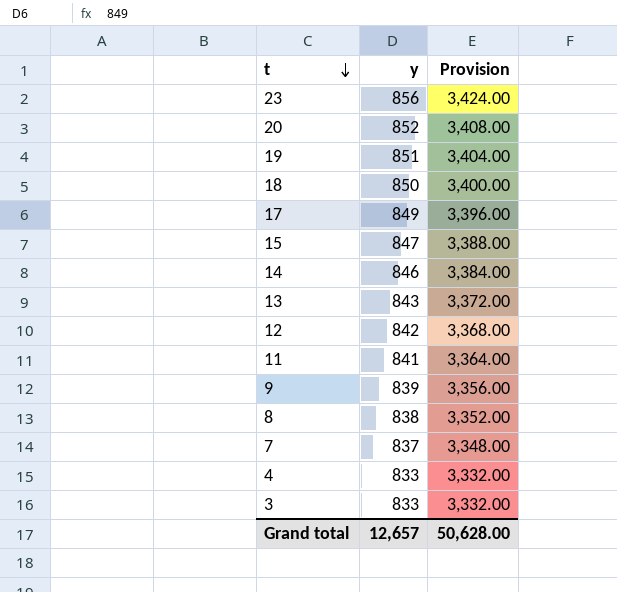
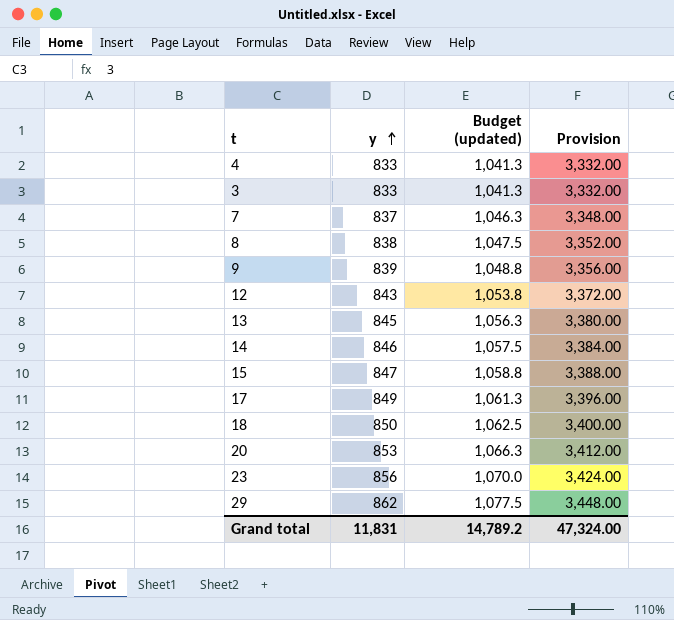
row order: t descending -> y ascending
column Budget (updated) | formula: none -> [y] * 1.25
row 19: 851 | 3,404.00 -> none
row 11: 841 | 3,364.00 -> none
12 | y: 842 -> 843
12 | Provision: 3,368.00 -> 3,372.00
13 | y: 843 -> 845
13 | Provision: 3,372.00 -> 3,380.00
20 | y: 852 -> 853
20 | Provision: 3,408.00 -> 3,412.00
row 29: none -> 862 | 1,077.5 | 3,448.00
Grand total | y: 12,657 -> 11,831
Grand total | Provision: 50,628.00 -> 47,324.00

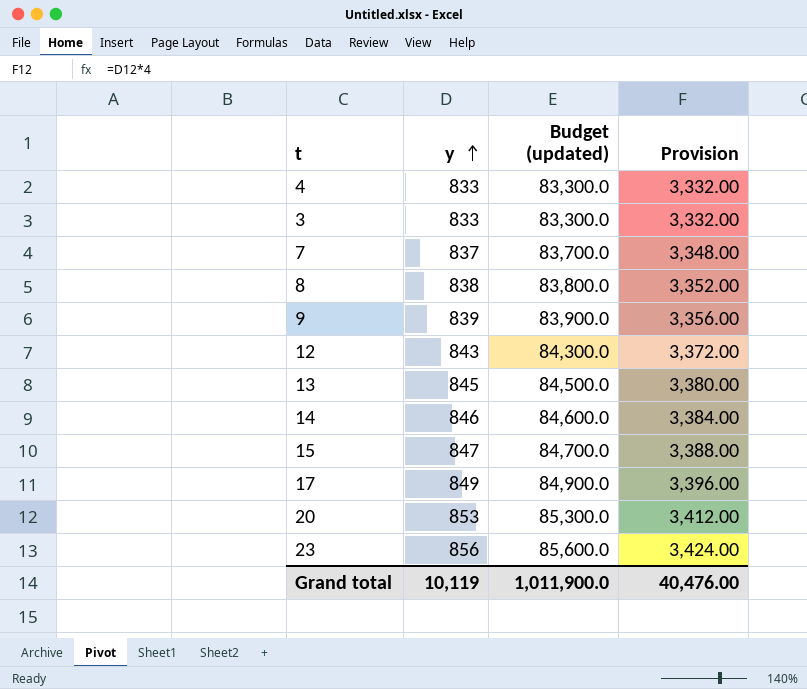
column Budget (updated) | formula: [y] * 1.25 -> [y] * 100
row 18: 850 | 1,062.5 | 3,400.00 -> none
row 29: 862 | 1,077.5 | 3,448.00 -> none
Grand total | y: 11,831 -> 10,119
Grand total | Budget (updated): 14,789.2 -> 1,011,900.0
Grand total | Provision: 47,324.00 -> 40,476.00

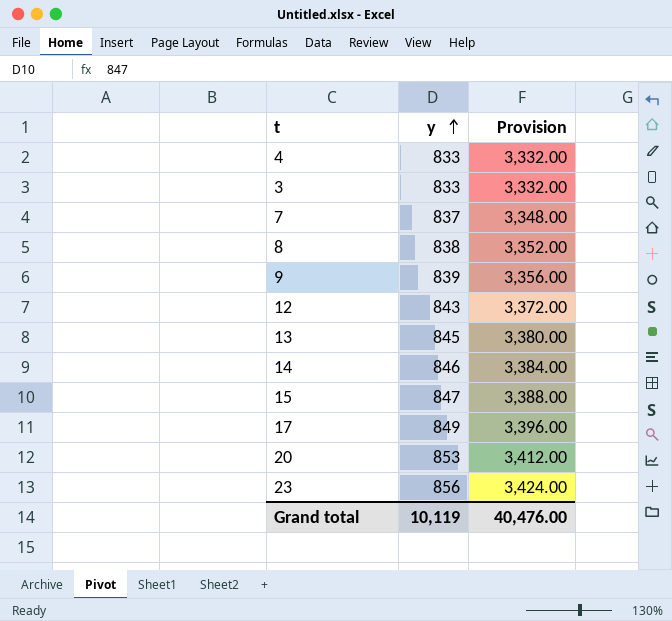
column Budget (updated) | formula: [y] * 100 -> none

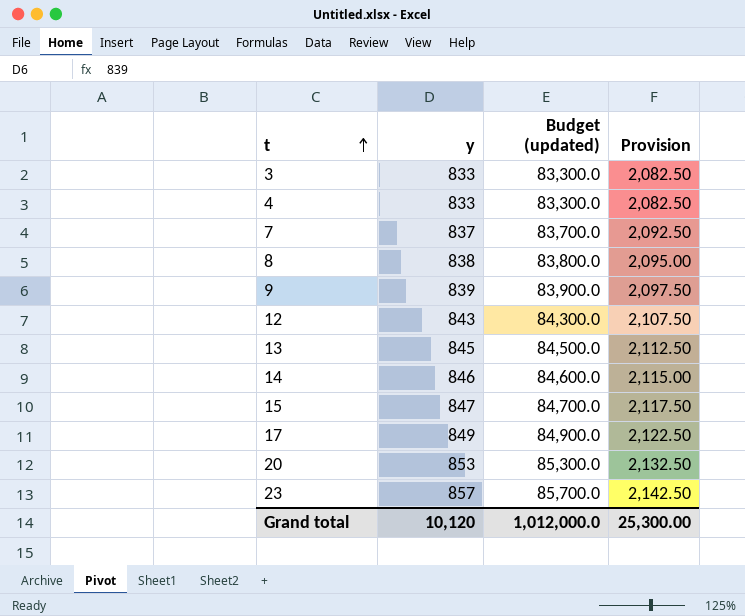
row order: y ascending -> t ascending
column Budget (updated) | formula: none -> [y] * 100
column Provision | formula: [y] * 4 -> [y] * 2.5
23 | y: 856 -> 857
Grand total | y: 10,119 -> 10,120
Grand total | Provision: 40,476.00 -> 25,300.00

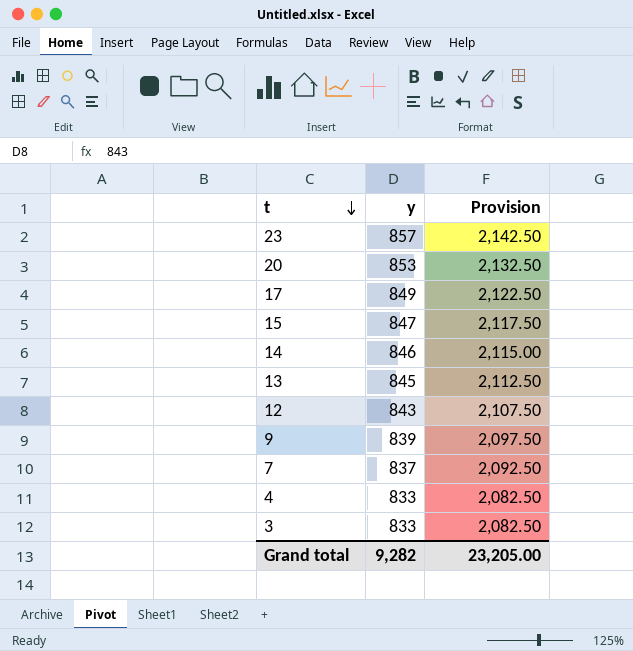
row order: t ascending -> t descending
column Budget (updated) | formula: [y] * 100 -> none
row 8: 838 | 83,800.0 | 2,095.00 -> none
Grand total | y: 10,120 -> 9,282
Grand total | Provision: 25,300.00 -> 23,205.00

